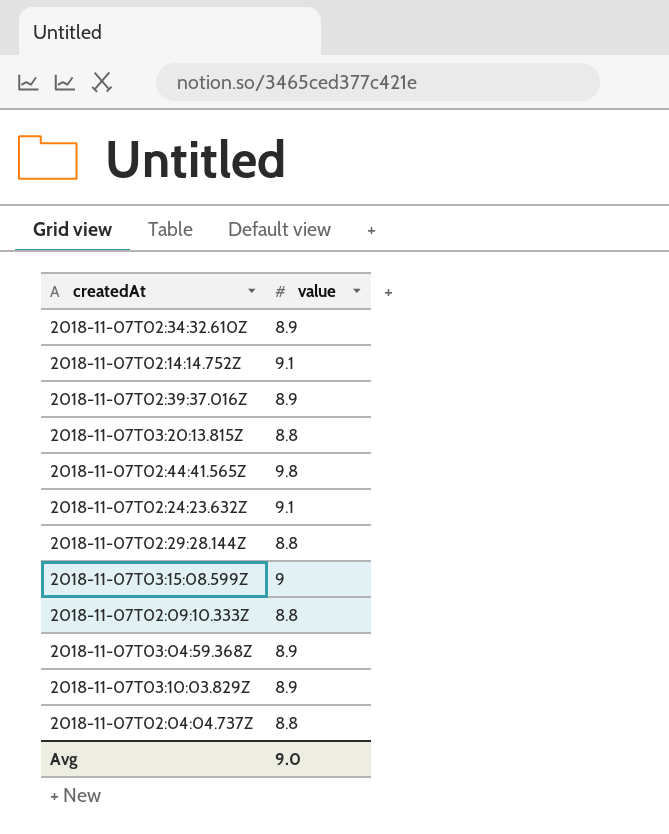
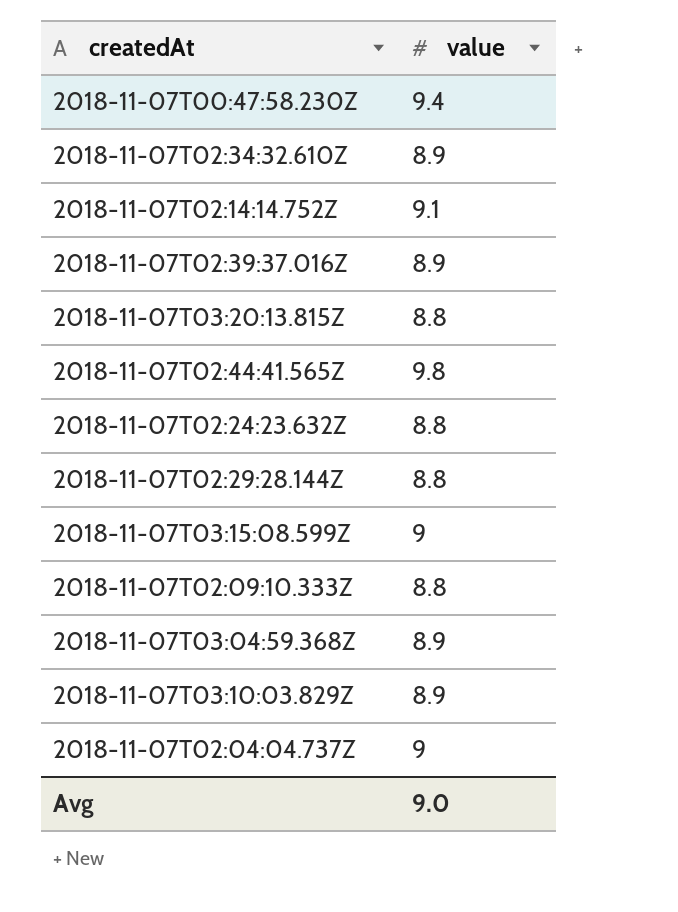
row 2018-11-07T00:47:58.230Z: none -> 9.4
2018-11-07T02:24:23.632Z | value: 9.1 -> 8.8
2018-11-07T02:04:04.737Z | value: 8.8 -> 9

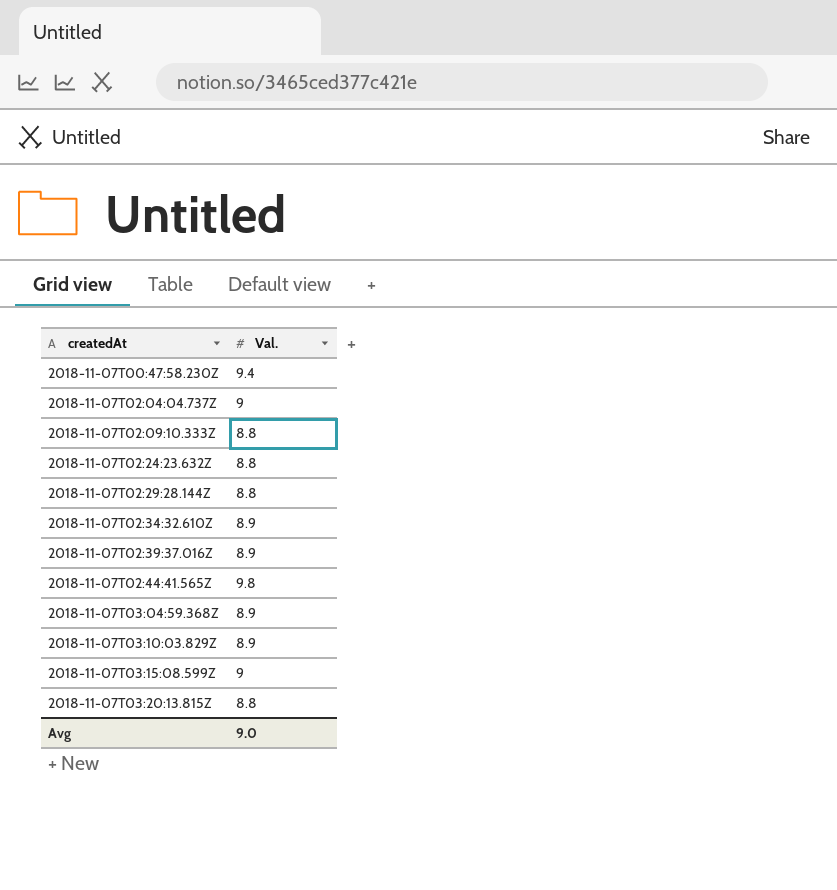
row order: none -> createdAt ascending
column name: value -> Val.
row 2018-11-07T02:14:14.752Z: 9.1 -> none

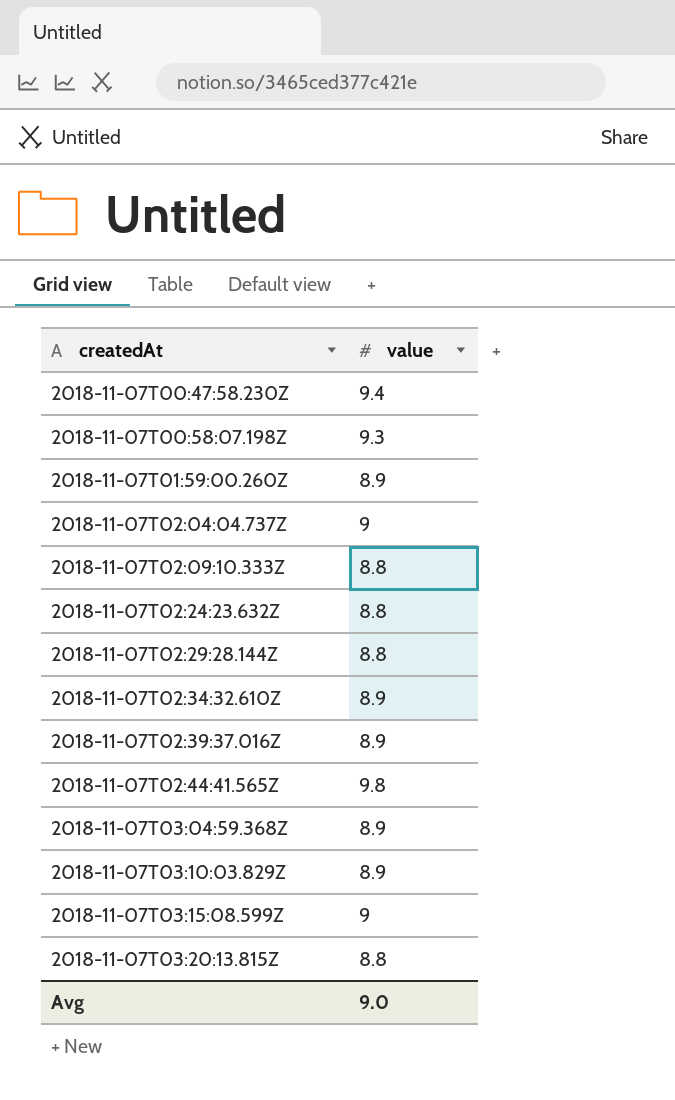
column name: Val. -> value
row 2018-11-07T00:58:07.198Z: none -> 9.3
row 2018-11-07T01:59:00.260Z: none -> 8.9

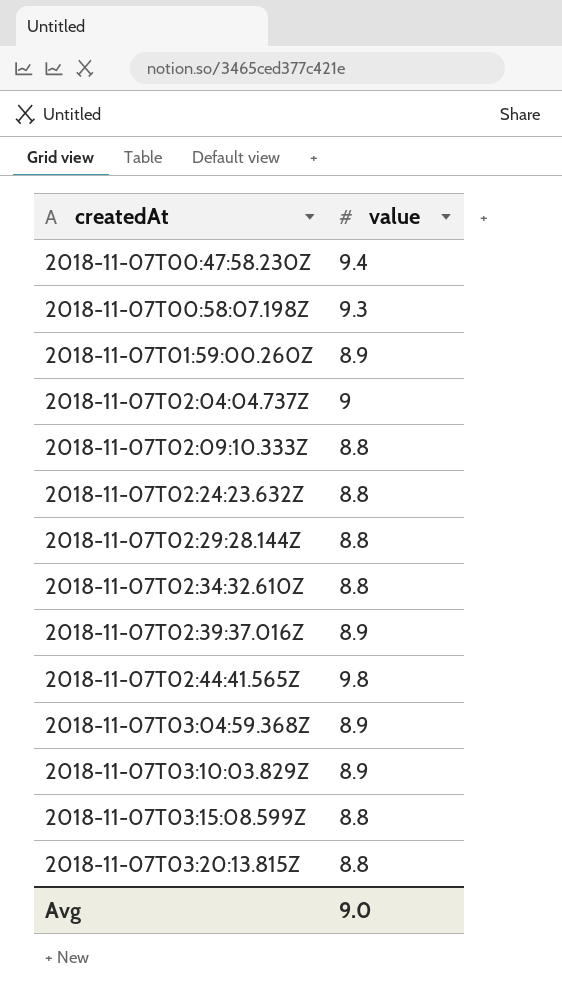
2018-11-07T02:34:32.610Z | value: 8.9 -> 8.8
2018-11-07T03:15:08.599Z | value: 9 -> 8.8

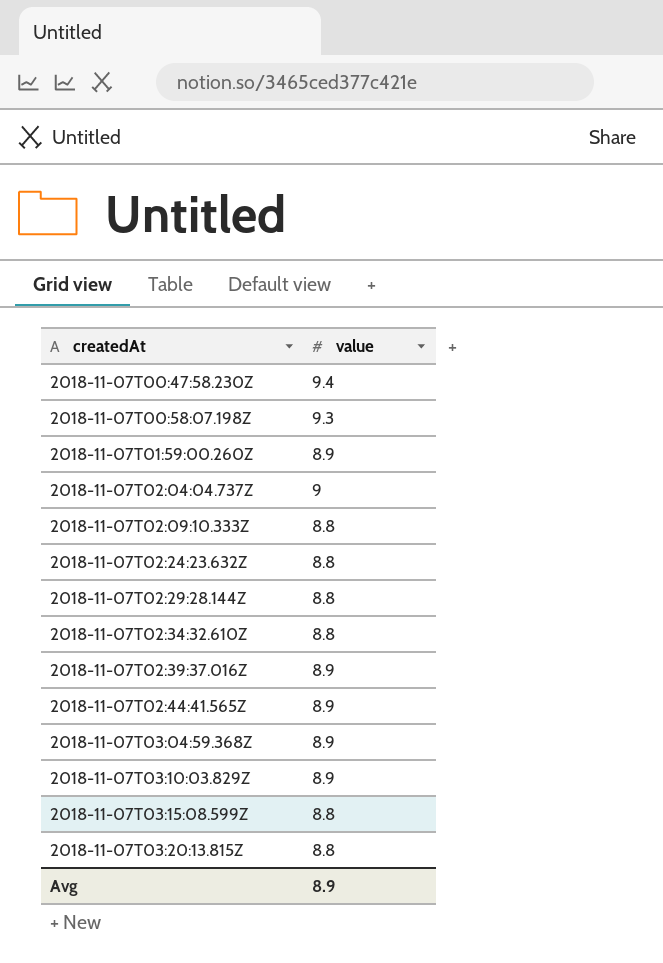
2018-11-07T02:44:41.565Z | value: 9.8 -> 8.9
Avg | value: 9.0 -> 8.9

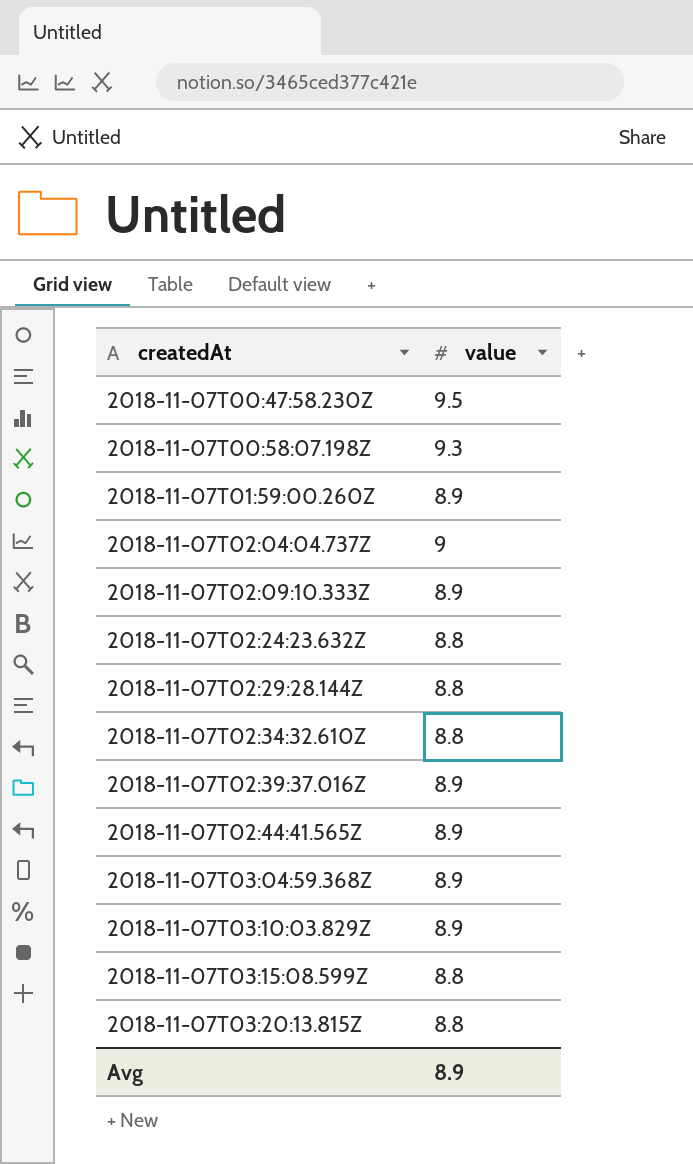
2018-11-07T00:47:58.230Z | value: 9.4 -> 9.5
2018-11-07T02:09:10.333Z | value: 8.8 -> 8.9

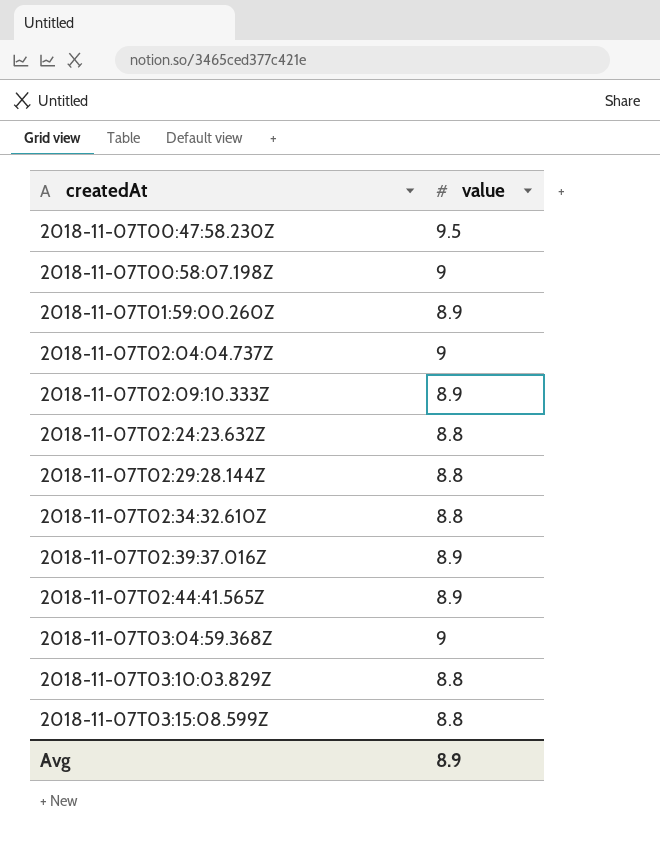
row 2018-11-07T03:20:13.815Z: 8.8 -> none
2018-11-07T00:58:07.198Z | value: 9.3 -> 9
2018-11-07T03:04:59.368Z | value: 8.9 -> 9
2018-11-07T03:10:03.829Z | value: 8.9 -> 8.8

